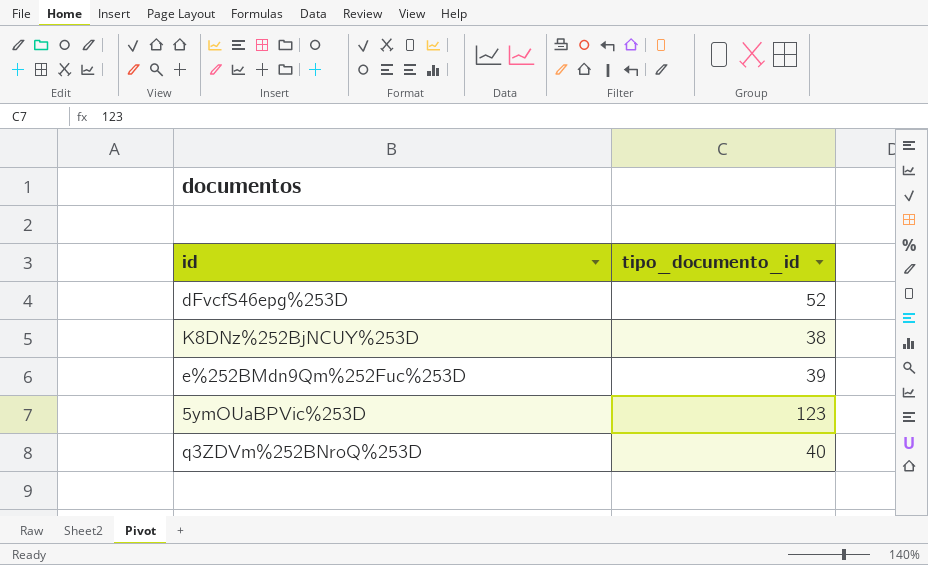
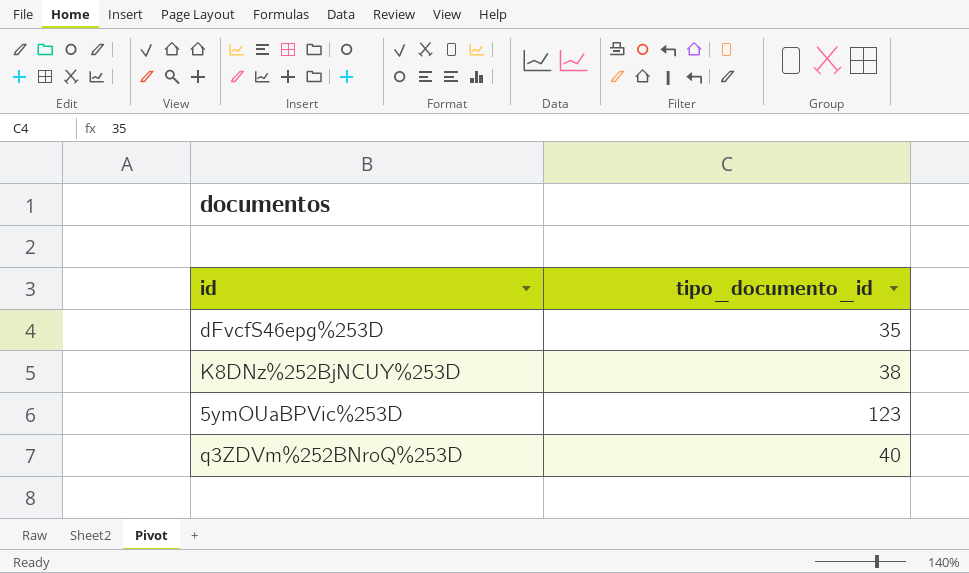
row e%252BMdn9Qm%252Fuc%253D: 39 -> none
dFvcfS46epg%253D | tipo_documento_id: 52 -> 35

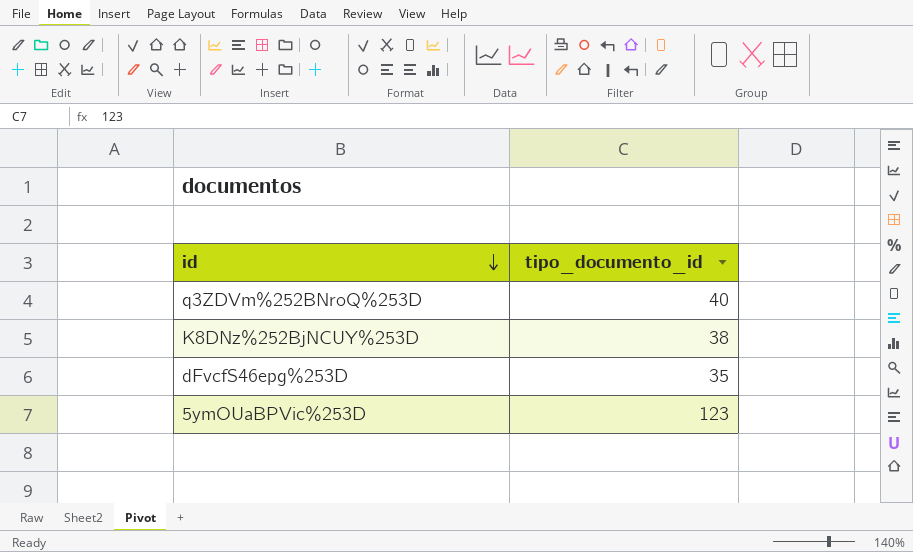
row order: none -> id descending

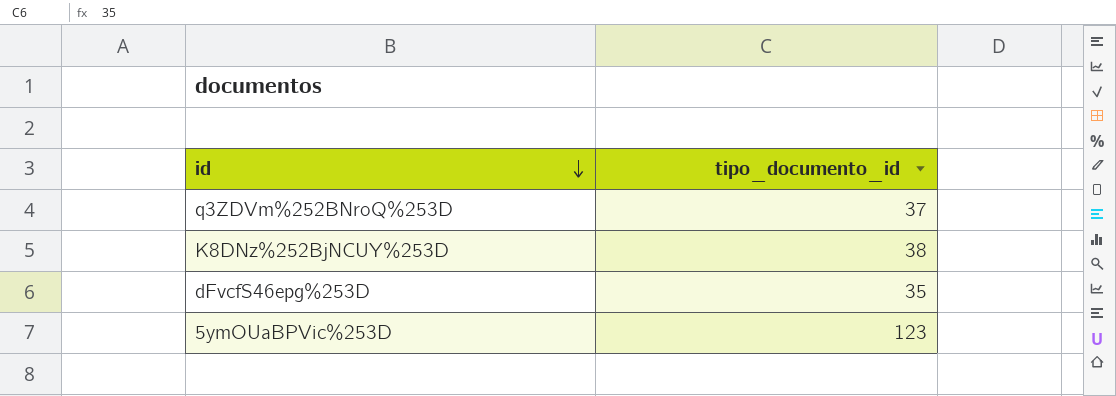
q3ZDVm%252BNroQ%253D | tipo_documento_id: 40 -> 37

